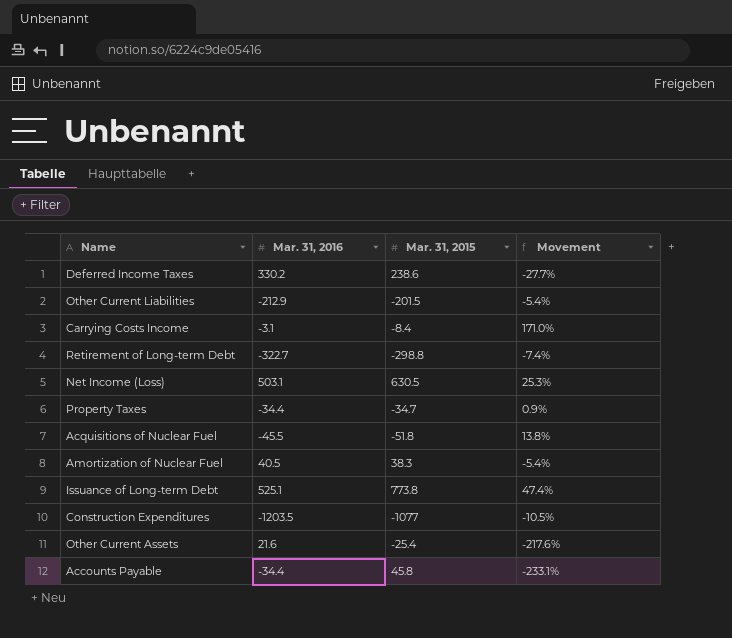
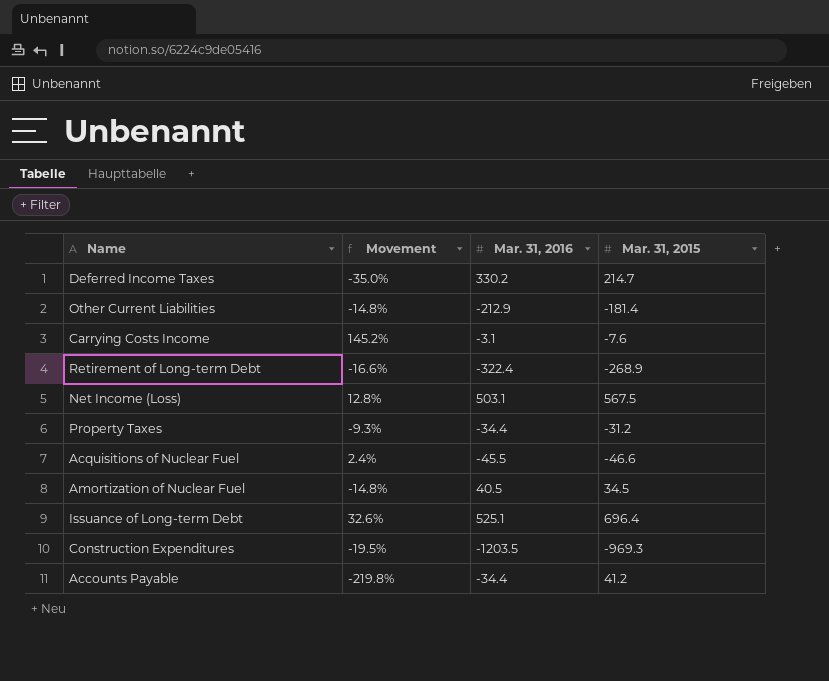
column Movement | position: 4 -> 2
row Other Current Assets: 21.6 | -25.4 | -217.6% -> none
Deferred Income Taxes | Movement: -27.7% -> -35.0%
Deferred Income Taxes | Mar. 31, 2015: 238.6 -> 214.7
Other Current Liabilities | Movement: -5.4% -> -14.8%
Other Current Liabilities | Mar. 31, 2015: -201.5 -> -181.4
Carrying Costs Income | Movement: 171.0% -> 145.2%
Carrying Costs Income | Mar. 31, 2015: -8.4 -> -7.6
Retirement of Long-term Debt | Movement: -7.4% -> -16.6%
Retirement of Long-term Debt | Mar. 31, 2016: -322.7 -> -322.4
Retirement of Long-term Debt | Mar. 31, 2015: -298.8 -> -268.9
Net Income (Loss) | Movement: 25.3% -> 12.8%
Net Income (Loss) | Mar. 31, 2015: 630.5 -> 567.5
Property Taxes | Movement: 0.9% -> -9.3%
Property Taxes | Mar. 31, 2015: -34.7 -> -31.2
Acquisitions of Nuclear Fuel | Movement: 13.8% -> 2.4%
Acquisitions of Nuclear Fuel | Mar. 31, 2015: -51.8 -> -46.6
Amortization of Nuclear Fuel | Movement: -5.4% -> -14.8%
Amortization of Nuclear Fuel | Mar. 31, 2015: 38.3 -> 34.5
Issuance of Long-term Debt | Movement: 47.4% -> 32.6%
Issuance of Long-term Debt | Mar. 31, 2015: 773.8 -> 696.4
Construction Expenditures | Movement: -10.5% -> -19.5%
Construction Expenditures | Mar. 31, 2015: -1077 -> -969.3
Accounts Payable | Movement: -233.1% -> -219.8%
Accounts Payable | Mar. 31, 2015: 45.8 -> 41.2

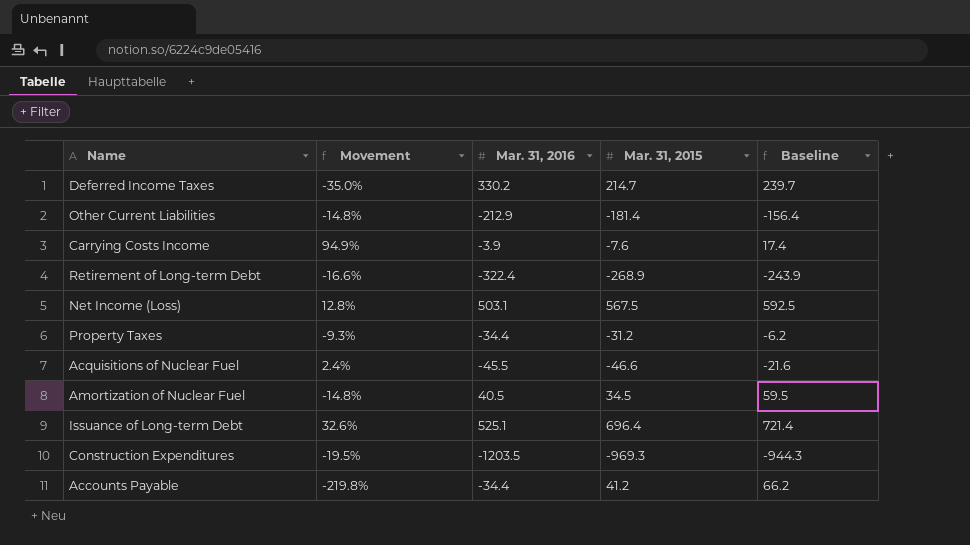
column Baseline | formula: none -> [Mar. 31, 2015] + 25
Carrying Costs Income | Movement: 145.2% -> 94.9%
Carrying Costs Income | Mar. 31, 2016: -3.1 -> -3.9

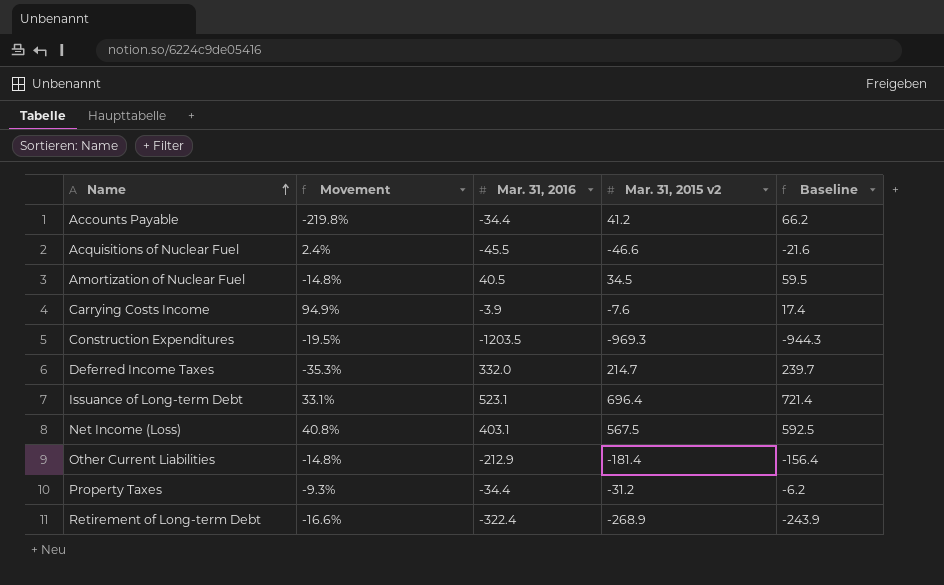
row order: none -> Name ascending
column name: Mar. 31, 2015 -> Mar. 31, 2015 v2
Deferred Income Taxes | Movement: -35.0% -> -35.3%
Deferred Income Taxes | Mar. 31, 2016: 330.2 -> 332.0
Issuance of Long-term Debt | Movement: 32.6% -> 33.1%
Issuance of Long-term Debt | Mar. 31, 2016: 525.1 -> 523.1
Net Income (Loss) | Movement: 12.8% -> 40.8%
Net Income (Loss) | Mar. 31, 2016: 503.1 -> 403.1

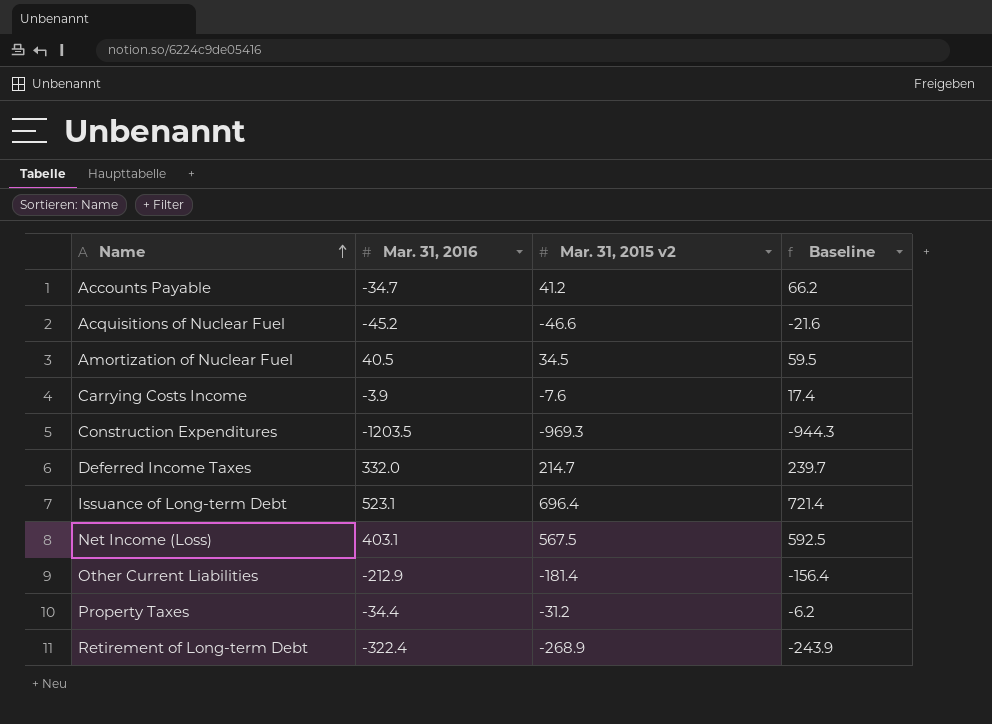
column Movement | formula: ([Mar. 31, 2015 v2] - [Mar. 31, 2016]) / [Mar. 31, 2016] -> none
Accounts Payable | Mar. 31, 2016: -34.4 -> -34.7
Acquisitions of Nuclear Fuel | Mar. 31, 2016: -45.5 -> -45.2

